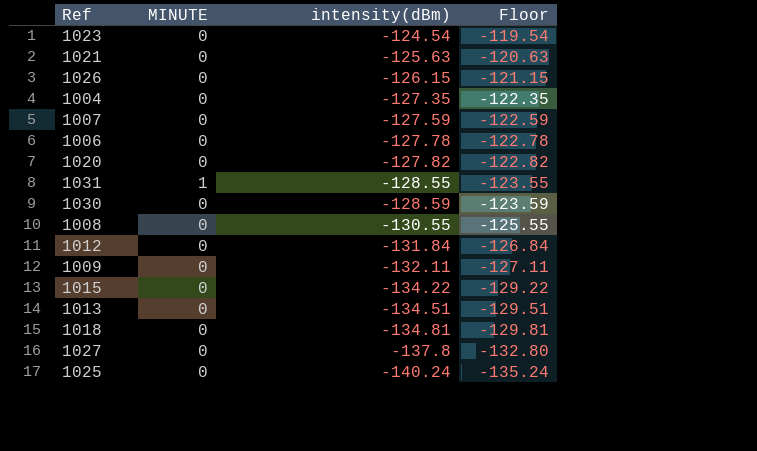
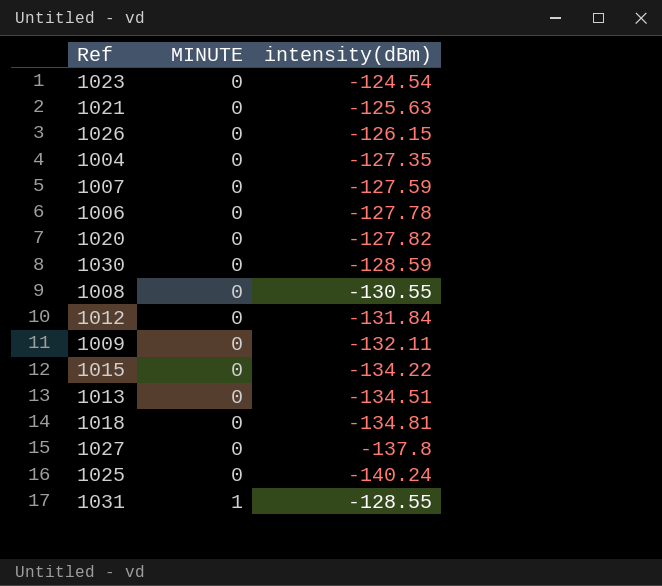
row order: intensity(dBm) descending -> MINUTE ascending
column Floor | formula: [intensity(dBm)] + 5 -> none

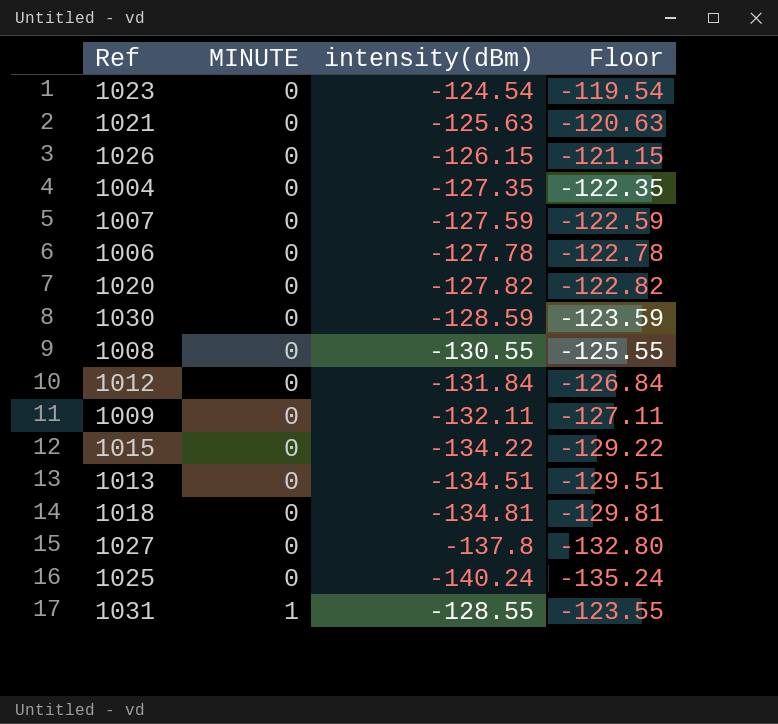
column Floor | formula: none -> [intensity(dBm)] + 5

